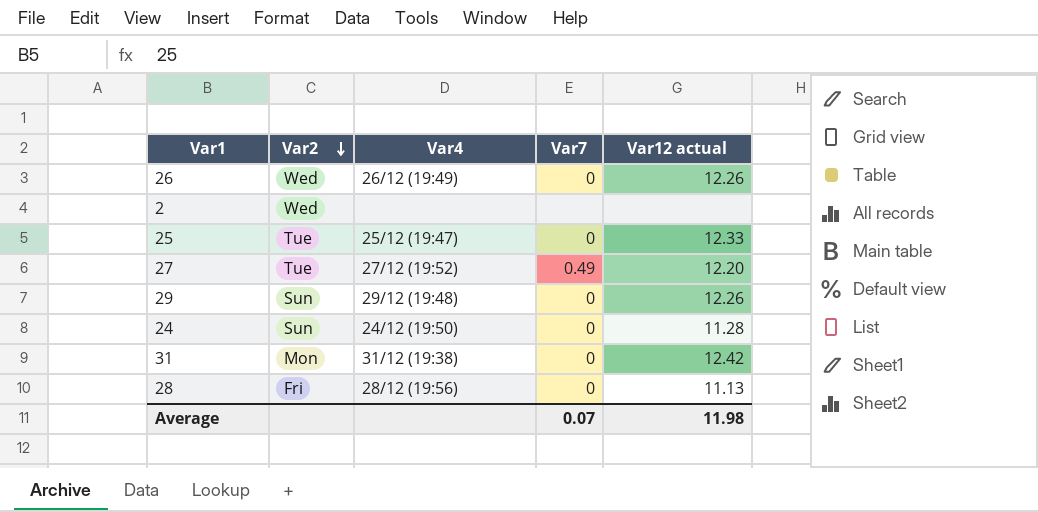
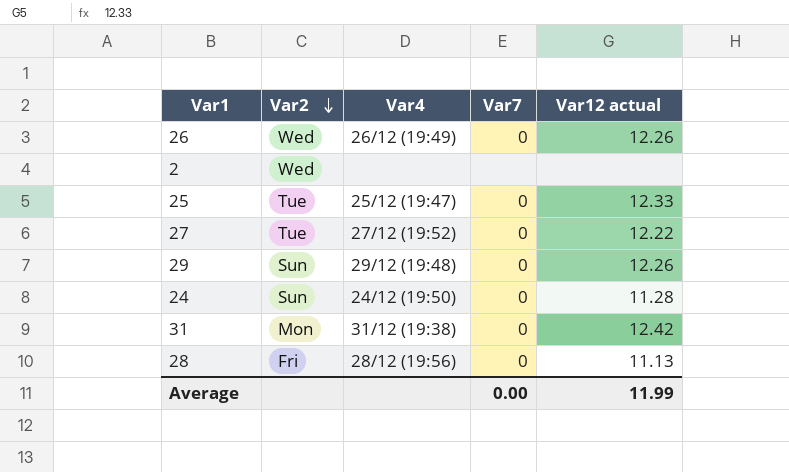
27 | Var7: 0.49 -> 0
27 | Var12 actual: 12.20 -> 12.22
Average | Var7: 0.07 -> 0.00
Average | Var12 actual: 11.98 -> 11.99

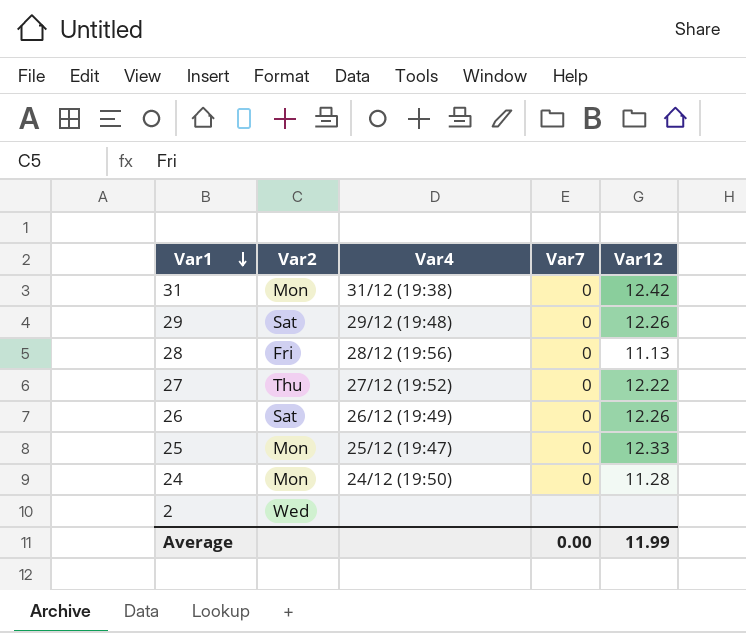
row order: Var2 descending -> Var1 descending
column name: Var12 actual -> Var12
29 | Var2: Sun -> Sat
27 | Var2: Tue -> Thu
26 | Var2: Wed -> Sat
25 | Var2: Tue -> Mon
24 | Var2: Sun -> Mon

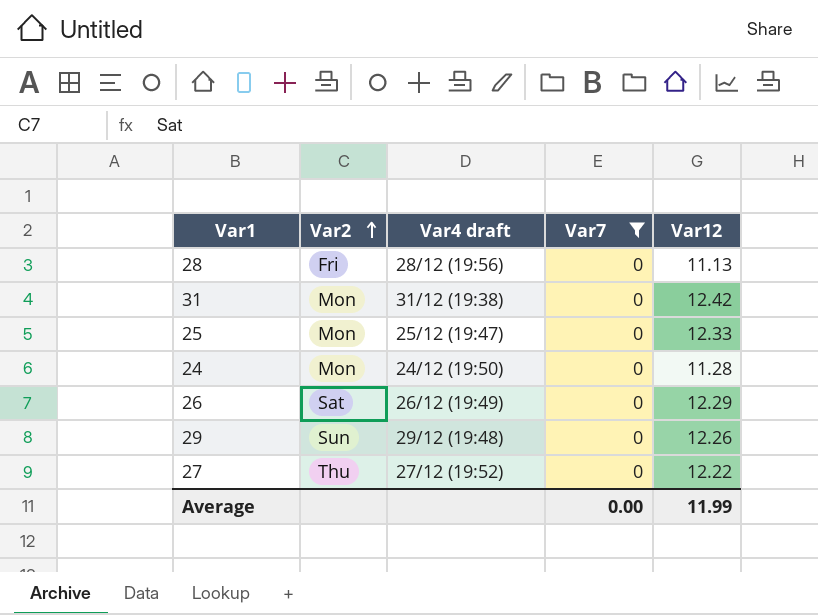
filter: none -> Var7 = 0
row order: Var1 descending -> Var2 ascending
column name: Var4 -> Var4 draft
26 | Var12: 12.26 -> 12.29
29 | Var2: Sat -> Sun

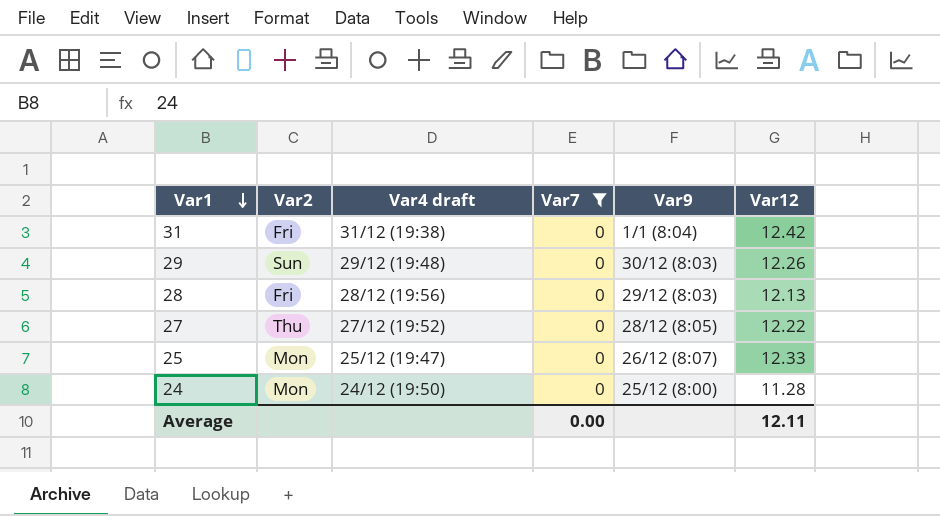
row order: Var2 ascending -> Var1 descending
column Var9 | position: none -> 5
row 26: Sat | 26/12 (19:49) | 0 | 12.29 -> none
31 | Var2: Mon -> Fri
28 | Var12: 11.13 -> 12.13
Average | Var12: 11.99 -> 12.11

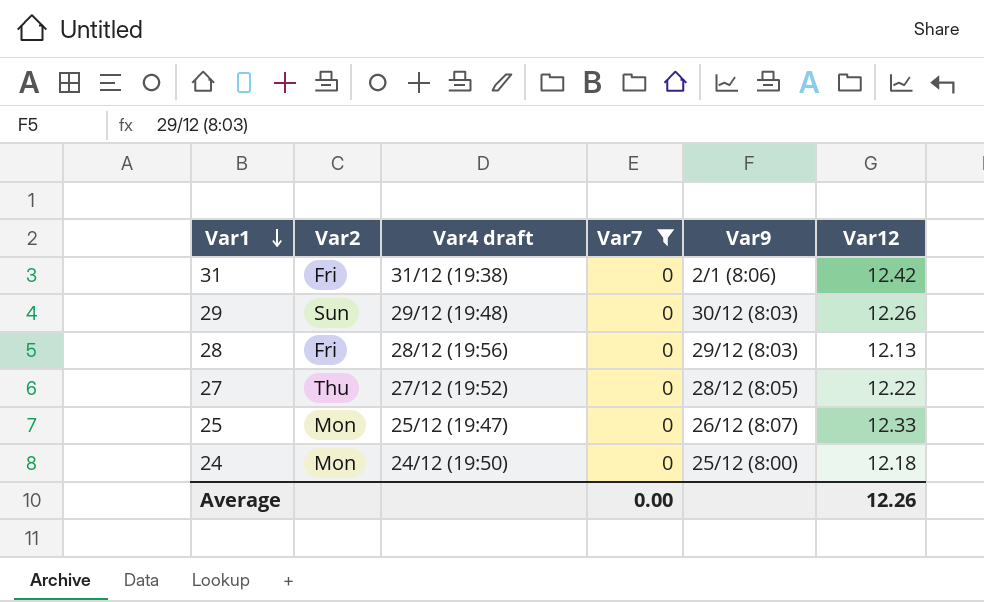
31 | Var9: 1/1 (8:04) -> 2/1 (8:06)
24 | Var12: 11.28 -> 12.18
Average | Var12: 12.11 -> 12.26

